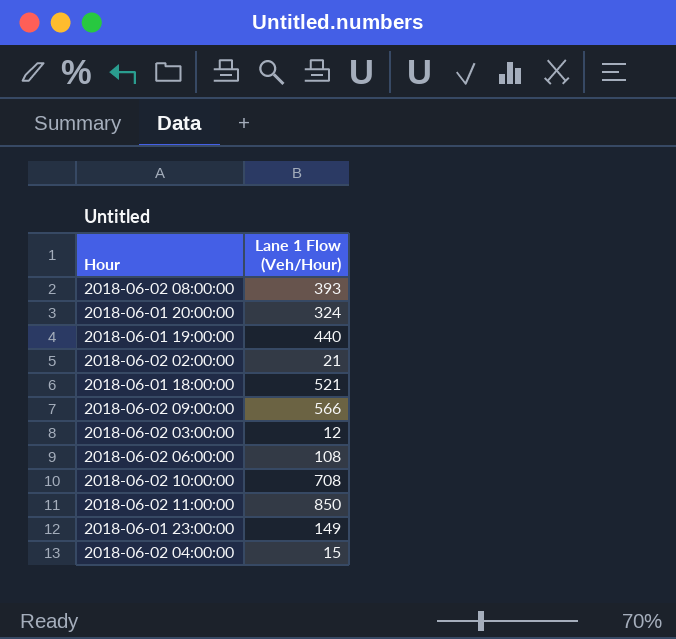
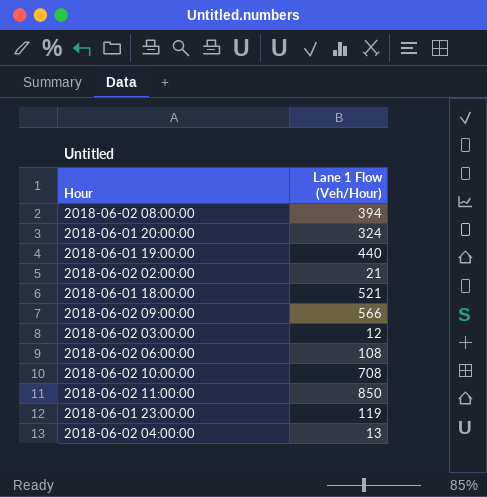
2018-06-02 08:00:00 | Lane 1 Flow (Veh/Hour): 393 -> 394
2018-06-01 23:00:00 | Lane 1 Flow (Veh/Hour): 149 -> 119
2018-06-02 04:00:00 | Lane 1 Flow (Veh/Hour): 15 -> 13

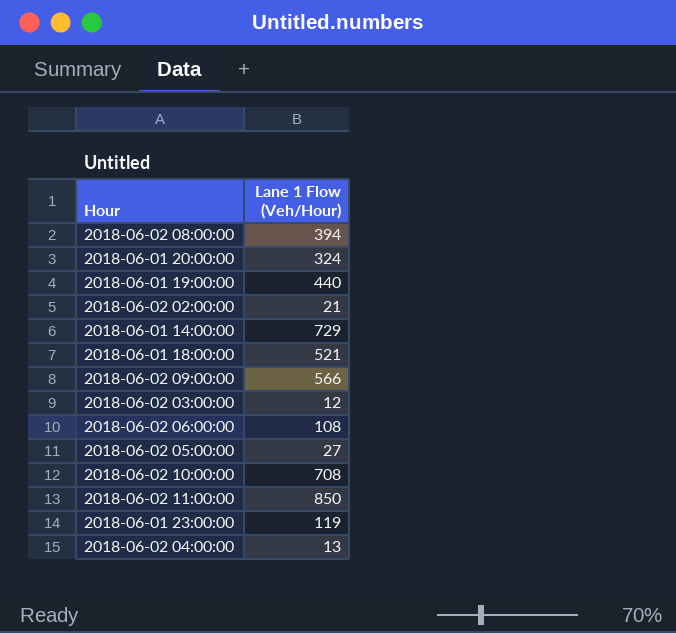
row 2018-06-01 14:00:00: none -> 729
row 2018-06-02 05:00:00: none -> 27

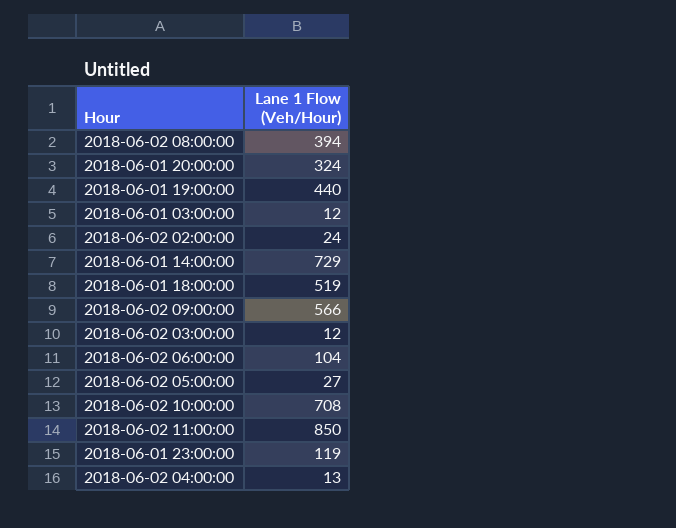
row 2018-06-01 03:00:00: none -> 12
2018-06-02 02:00:00 | Lane 1 Flow (Veh/Hour): 21 -> 24
2018-06-01 18:00:00 | Lane 1 Flow (Veh/Hour): 521 -> 519
2018-06-02 06:00:00 | Lane 1 Flow (Veh/Hour): 108 -> 104

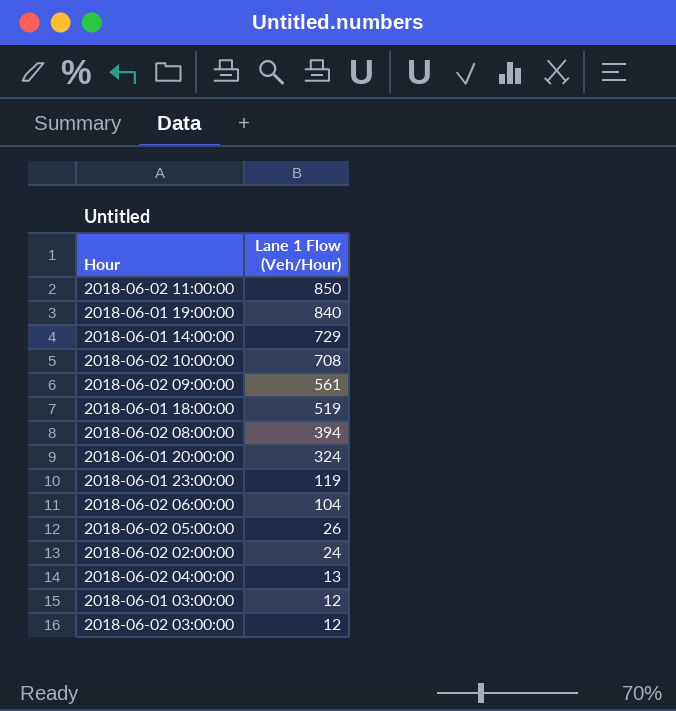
row order: none -> Lane 1 Flow (Veh/Hour) descending
2018-06-01 19:00:00 | Lane 1 Flow (Veh/Hour): 440 -> 840
2018-06-02 09:00:00 | Lane 1 Flow (Veh/Hour): 566 -> 561
2018-06-02 05:00:00 | Lane 1 Flow (Veh/Hour): 27 -> 26

